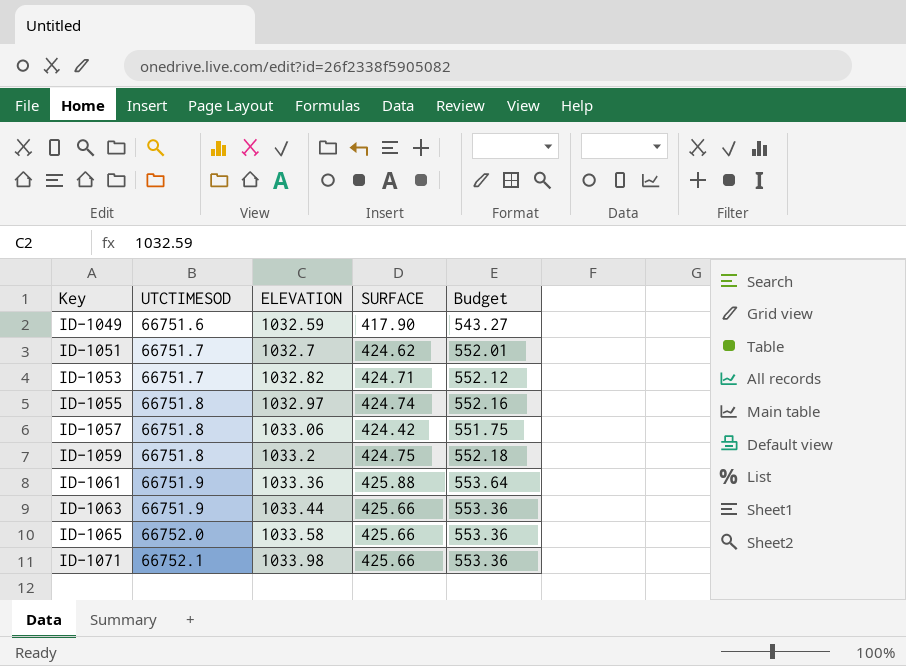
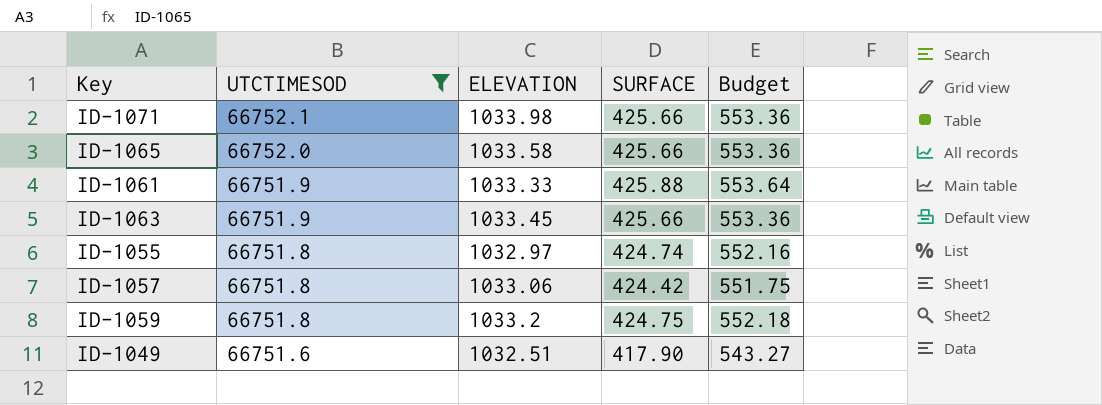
filter: none -> UTCTIMESOD != 66751.7
row order: Key ascending -> UTCTIMESOD descending
ID-1061 | ELEVATION: 1033.36 -> 1033.33
ID-1063 | ELEVATION: 1033.44 -> 1033.45
ID-1049 | ELEVATION: 1032.59 -> 1032.51

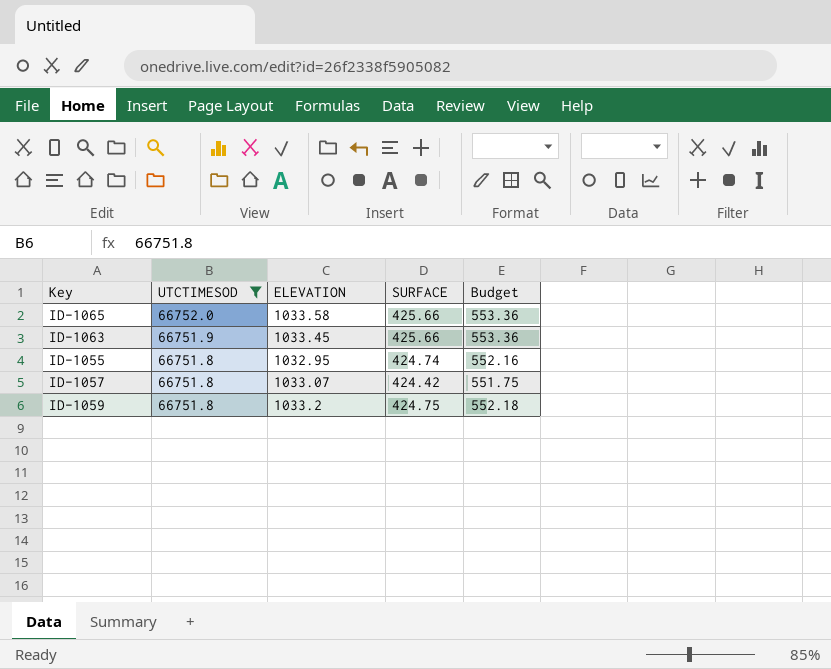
row ID-1071: 66752.1 | 1033.98 | 425.66 | 553.36 -> none
row ID-1061: 66751.9 | 1033.33 | 425.88 | 553.64 -> none
row ID-1049: 66751.6 | 1032.51 | 417.90 | 543.27 -> none
ID-1055 | ELEVATION: 1032.97 -> 1032.95
ID-1057 | ELEVATION: 1033.06 -> 1033.07

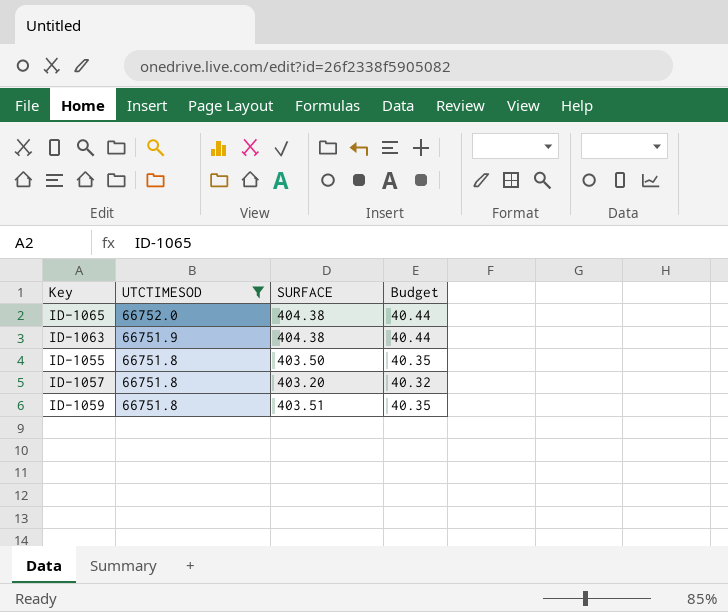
column ELEVATION | position: 3 -> none
column Budget | formula: [SURFACE] * 1.3 -> [SURFACE] * 0.1
ID-1065 | SURFACE: 425.66 -> 404.38
ID-1063 | SURFACE: 425.66 -> 404.38
ID-1055 | SURFACE: 424.74 -> 403.50
ID-1057 | SURFACE: 424.42 -> 403.20
ID-1059 | SURFACE: 424.75 -> 403.51

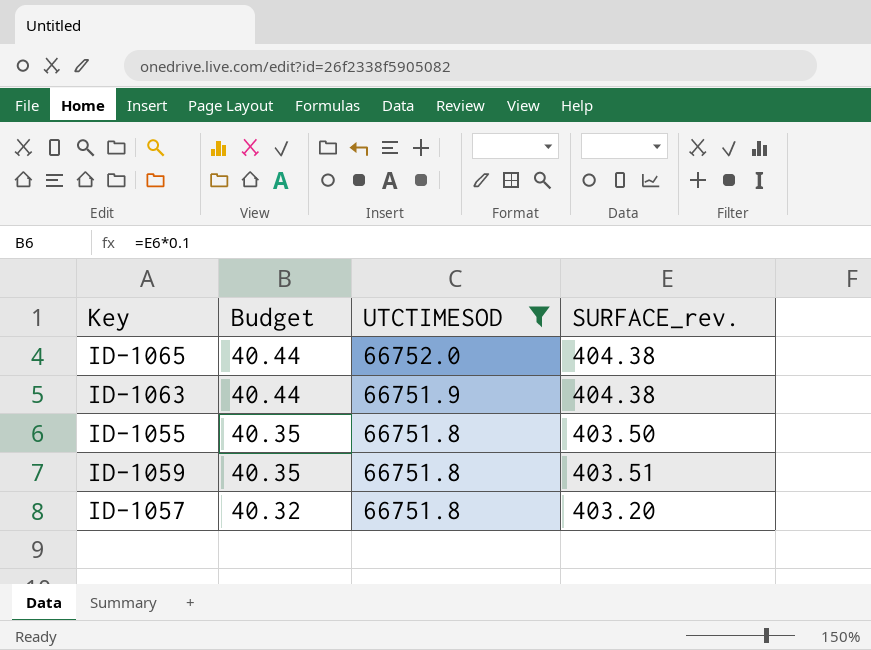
row order: UTCTIMESOD descending -> Budget descending
column Budget | position: 4 -> 2
column name: SURFACE -> SURFACE_rev.

